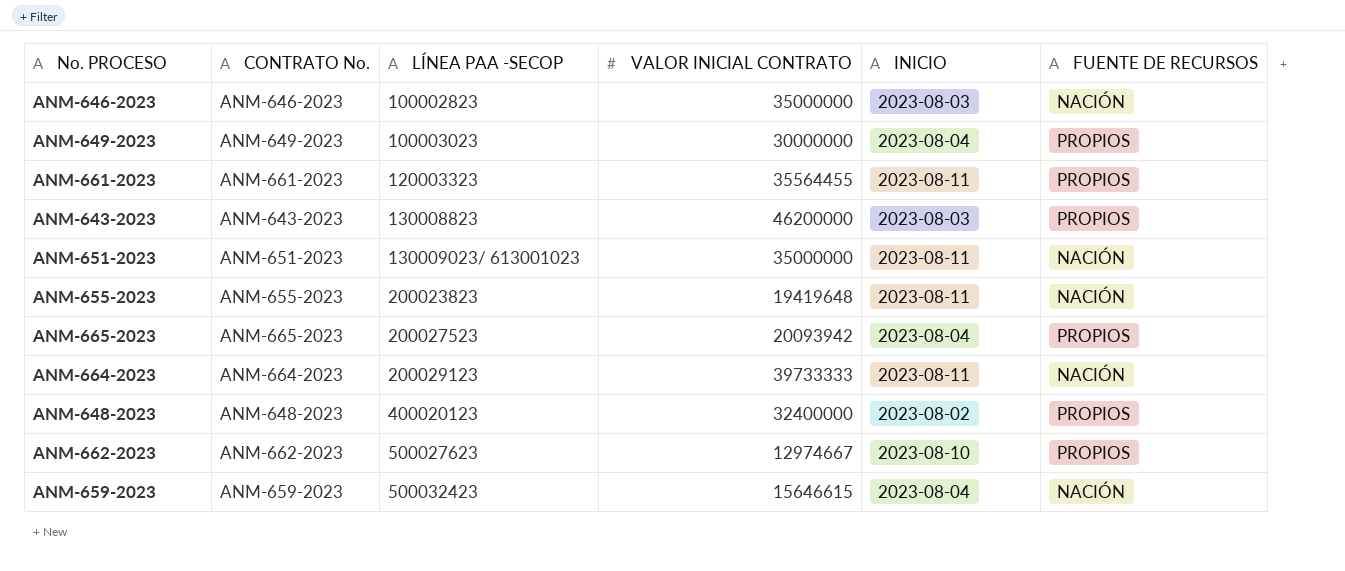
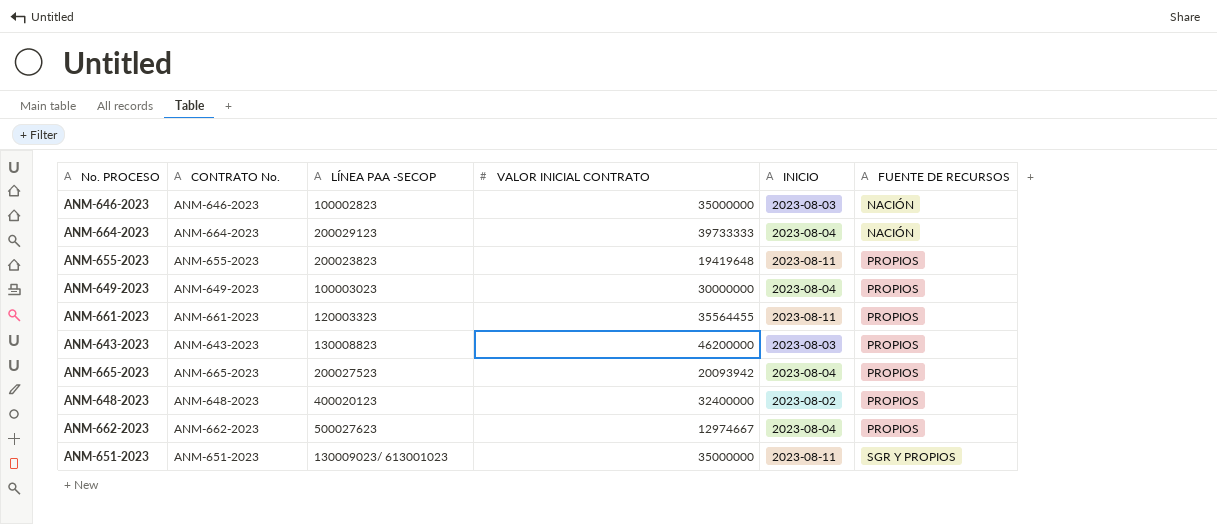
row order: LÍNEA PAA -SECOP ascending -> FUENTE DE RECURSOS ascending
row ANM-659-2023: ANM-659-2023 | 500032423 | 15646615 | 2023-08-04 | NACIÓN -> none
ANM-664-2023 | INICIO: 2023-08-11 -> 2023-08-04
ANM-655-2023 | FUENTE DE RECURSOS: NACIÓN -> PROPIOS
ANM-662-2023 | INICIO: 2023-08-10 -> 2023-08-04
ANM-651-2023 | FUENTE DE RECURSOS: NACIÓN -> SGR Y PROPIOS

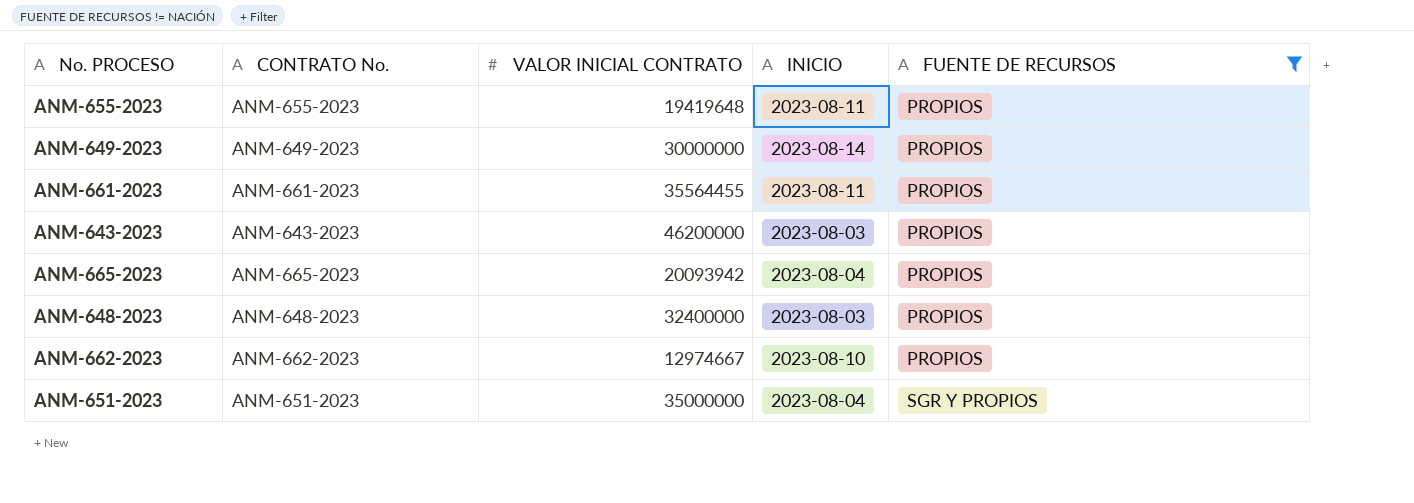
filter: none -> FUENTE DE RECURSOS != NACIÓN
column LÍNEA PAA -SECOP | position: 3 -> none
ANM-649-2023 | INICIO: 2023-08-04 -> 2023-08-14
ANM-648-2023 | INICIO: 2023-08-02 -> 2023-08-03
ANM-662-2023 | INICIO: 2023-08-04 -> 2023-08-10
ANM-651-2023 | INICIO: 2023-08-11 -> 2023-08-04

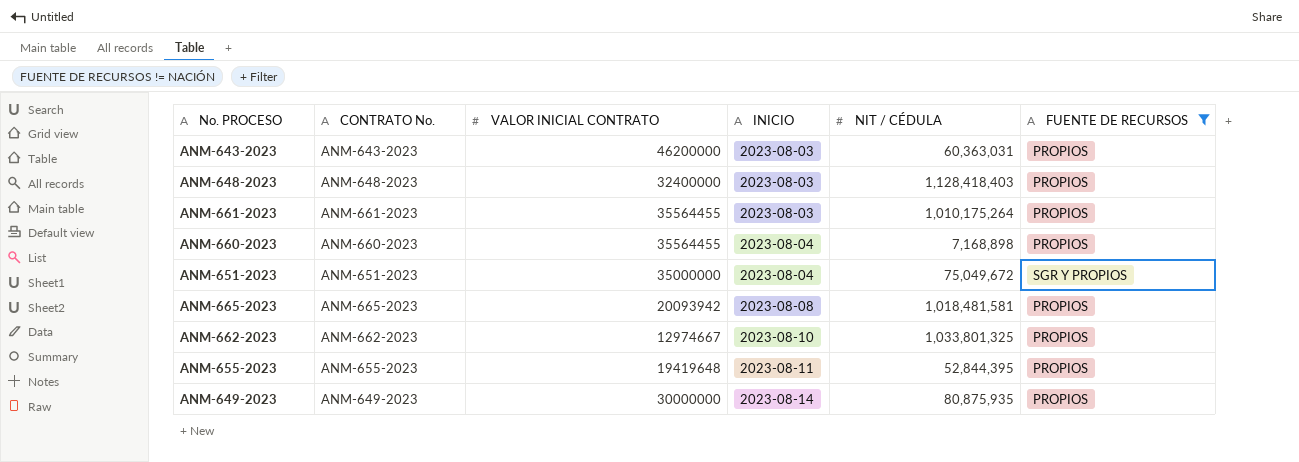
row order: FUENTE DE RECURSOS ascending -> INICIO ascending
column NIT / CÉDULA | position: none -> 5
ANM-661-2023 | INICIO: 2023-08-11 -> 2023-08-03
row ANM-660-2023: none -> ANM-660-2023 | 35564455 | 2023-08-04 | 7,168,898 | PROPIOS
ANM-665-2023 | INICIO: 2023-08-04 -> 2023-08-08

